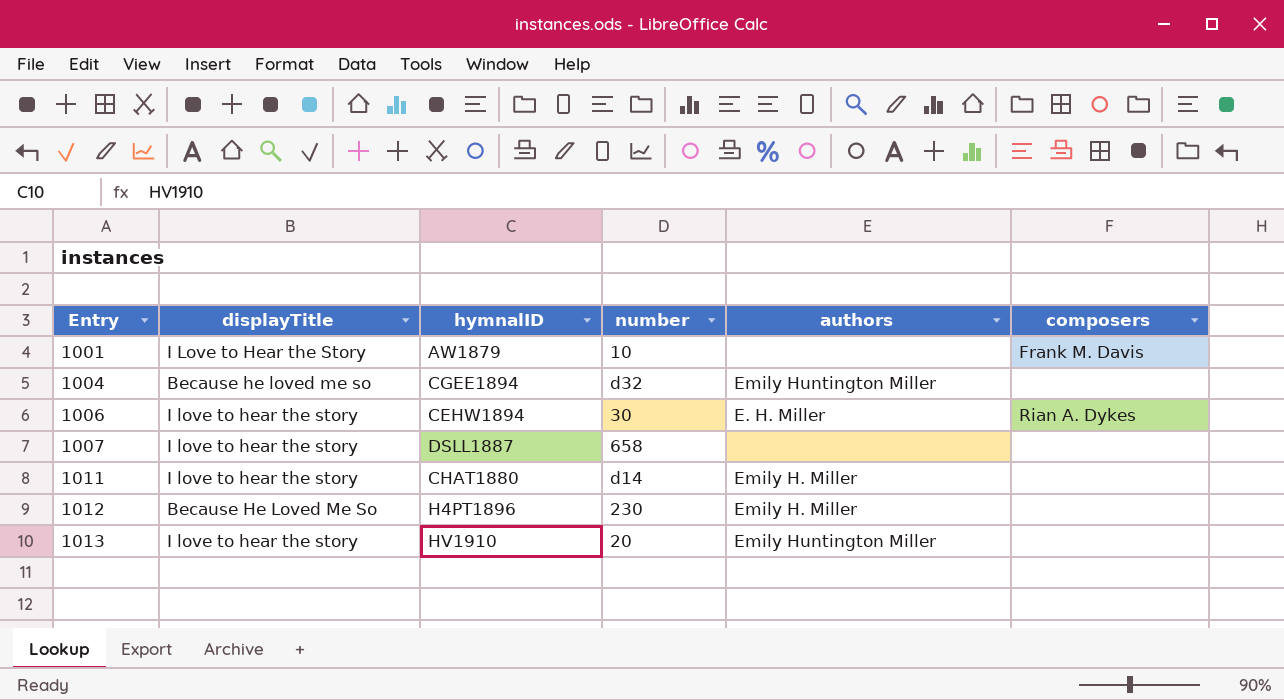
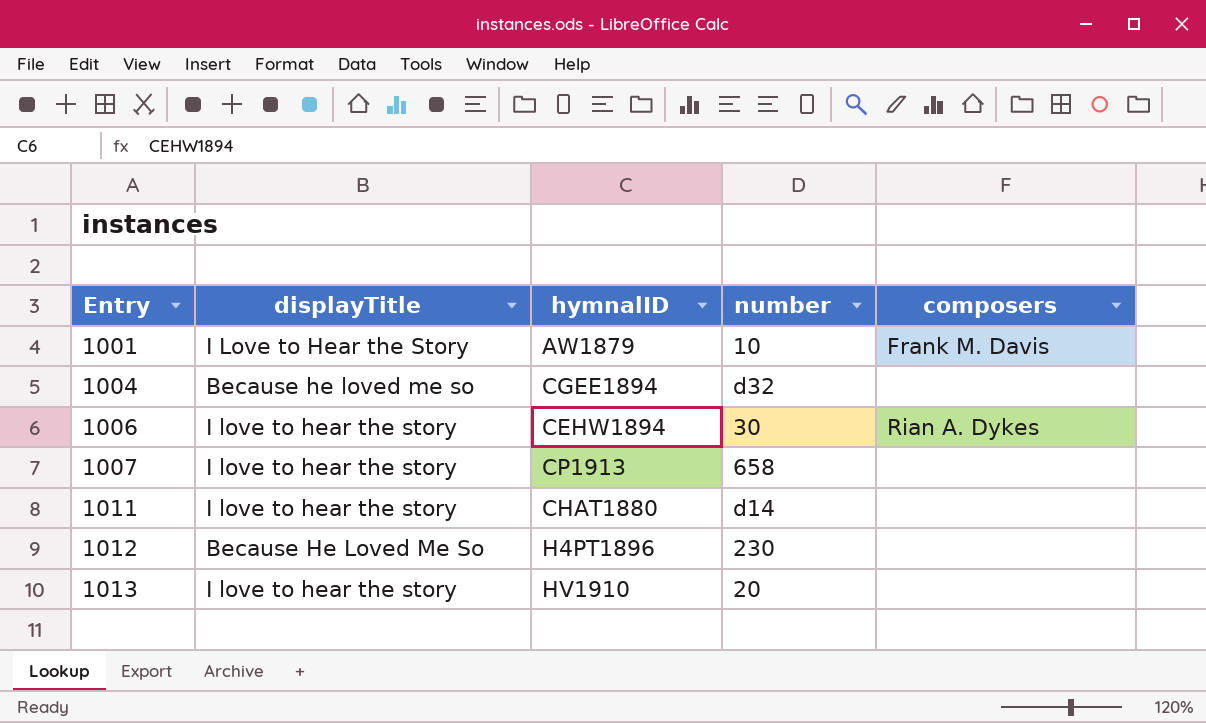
column authors | position: 5 -> none
1007 | hymnalID: DSLL1887 -> CP1913

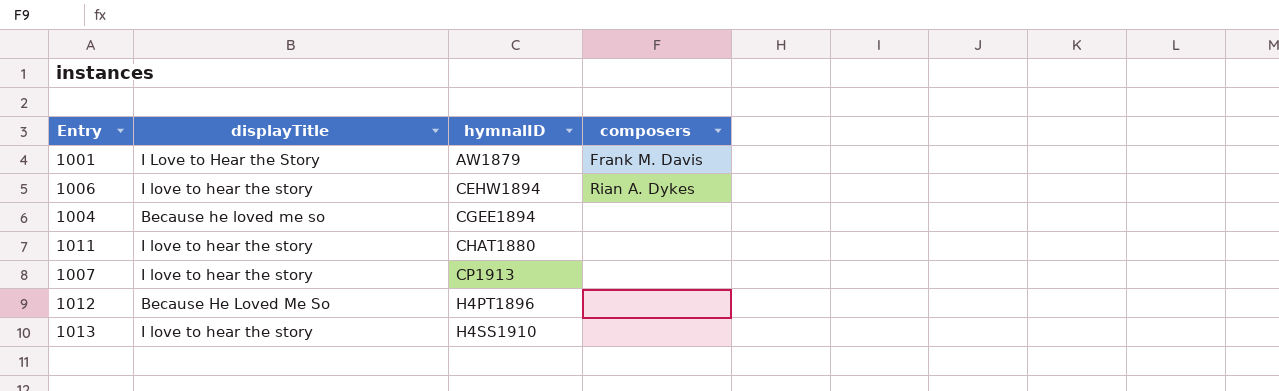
row order: Entry ascending -> hymnalID ascending
column number | position: 4 -> none
1013 | hymnalID: HV1910 -> H4SS1910

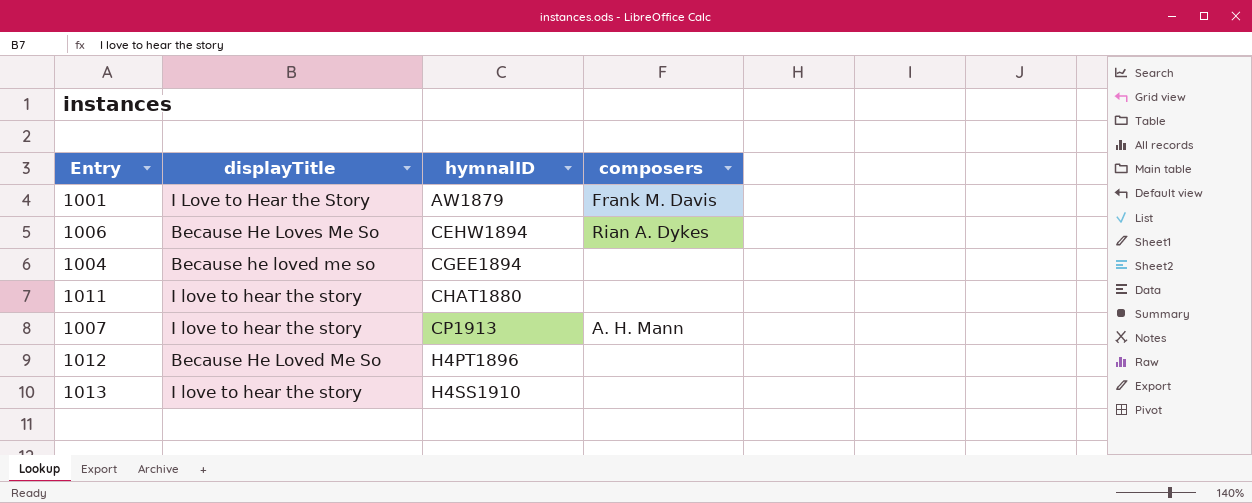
1006 | displayTitle: I love to hear the story -> Because He Loves Me So
1007 | composers: none -> A. H. Mann

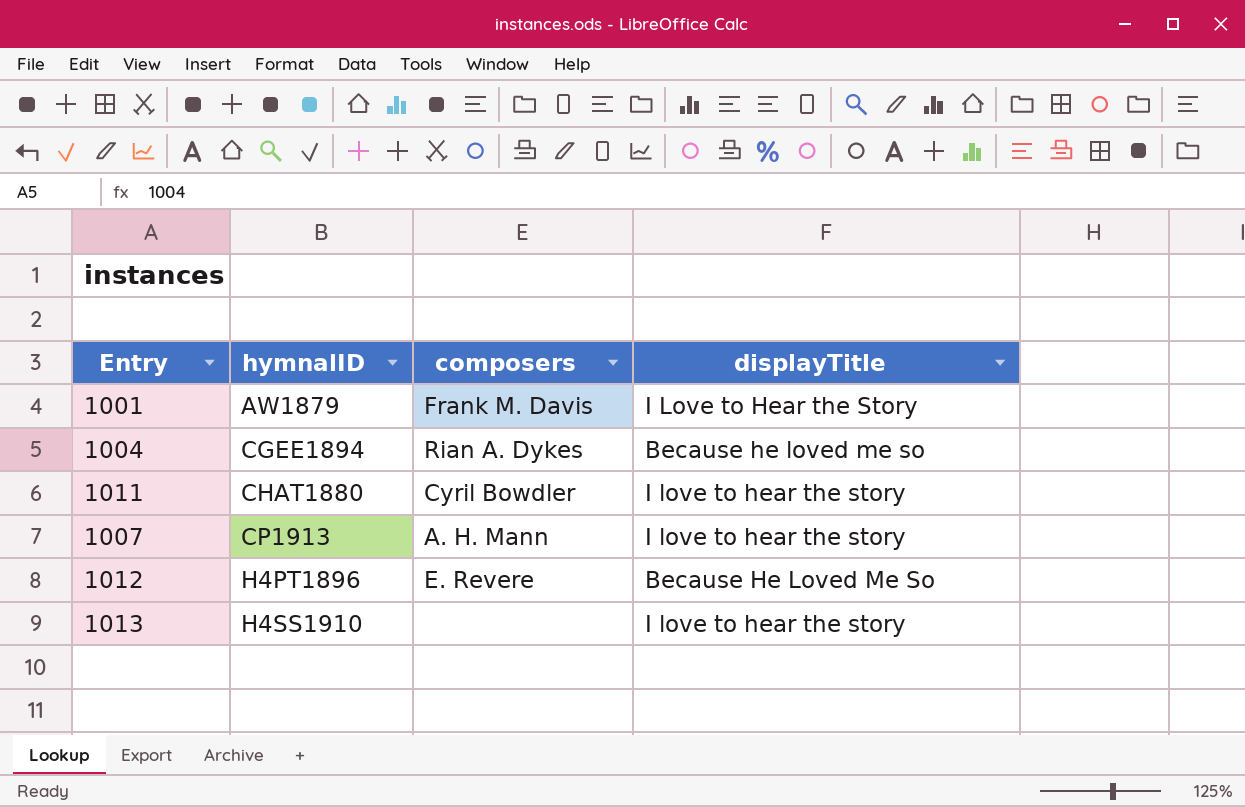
column displayTitle | position: 2 -> 4
row 1006: Because He Loves Me So | CEHW1894 | Rian A. Dykes -> none
1004 | composers: none -> Rian A. Dykes
1011 | composers: none -> Cyril Bowdler
1012 | composers: none -> E. Revere

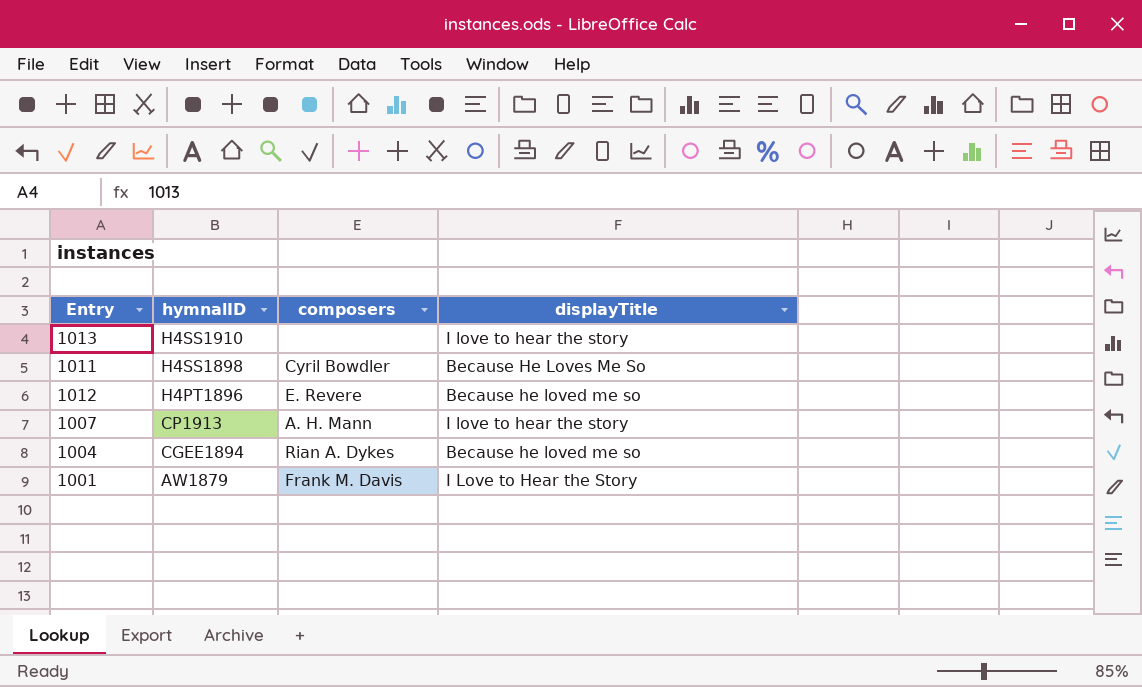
row order: hymnalID ascending -> hymnalID descending
1011 | hymnalID: CHAT1880 -> H4SS1898
1011 | displayTitle: I love to hear the story -> Because He Loves Me So
1012 | displayTitle: Because He Loved Me So -> Because he loved me so

